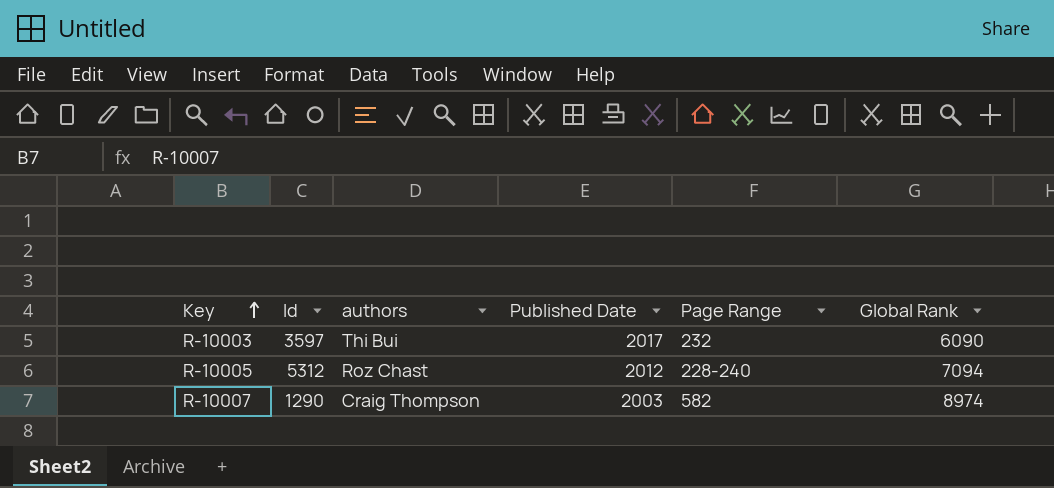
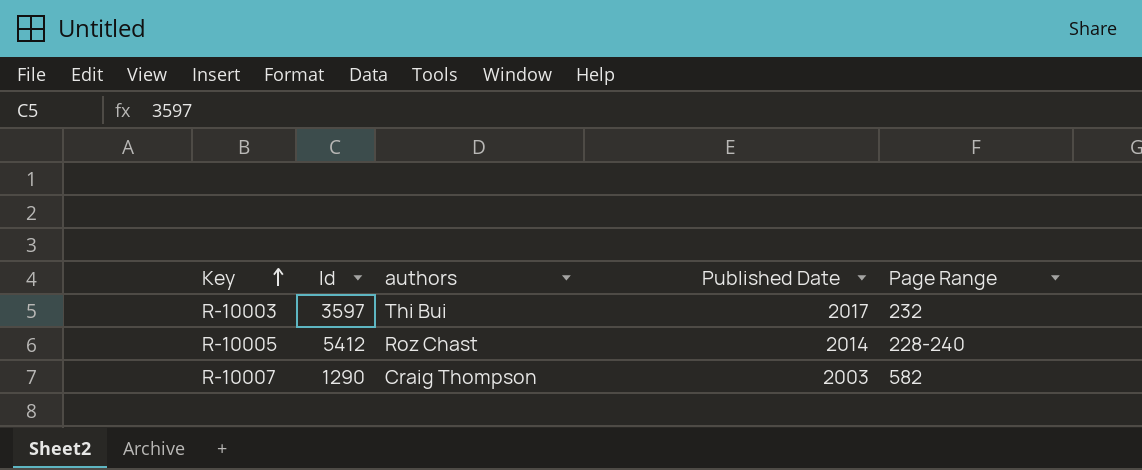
column Global Rank | position: 6 -> none
R-10005 | Id: 5312 -> 5412
R-10005 | Published Date: 2012 -> 2014

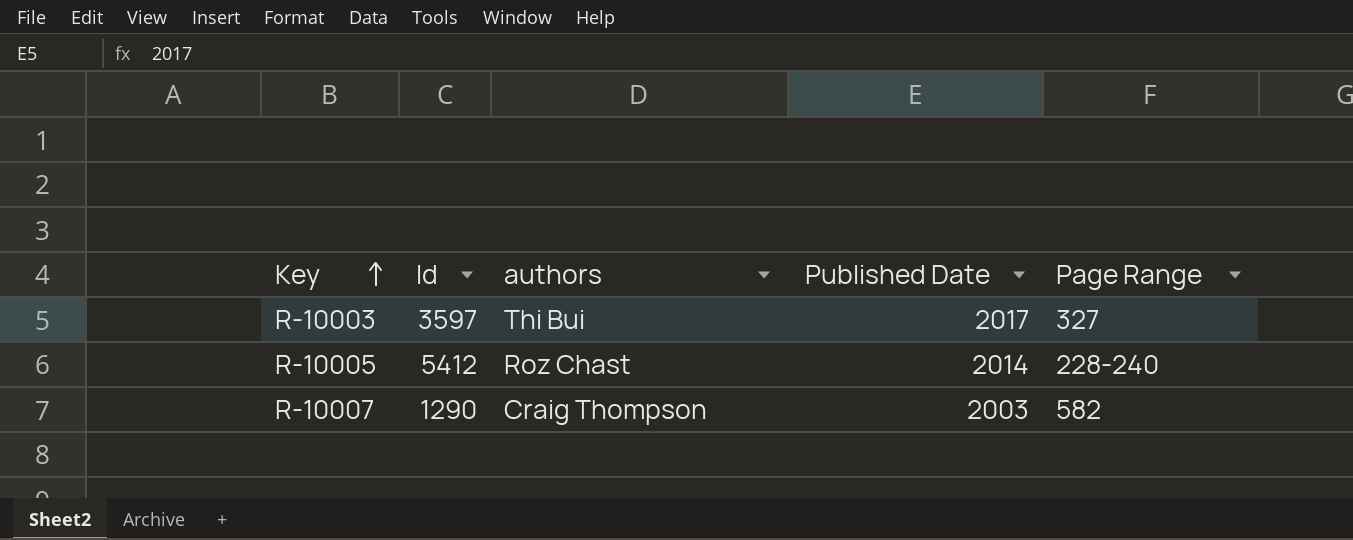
R-10003 | Page Range: 232 -> 327

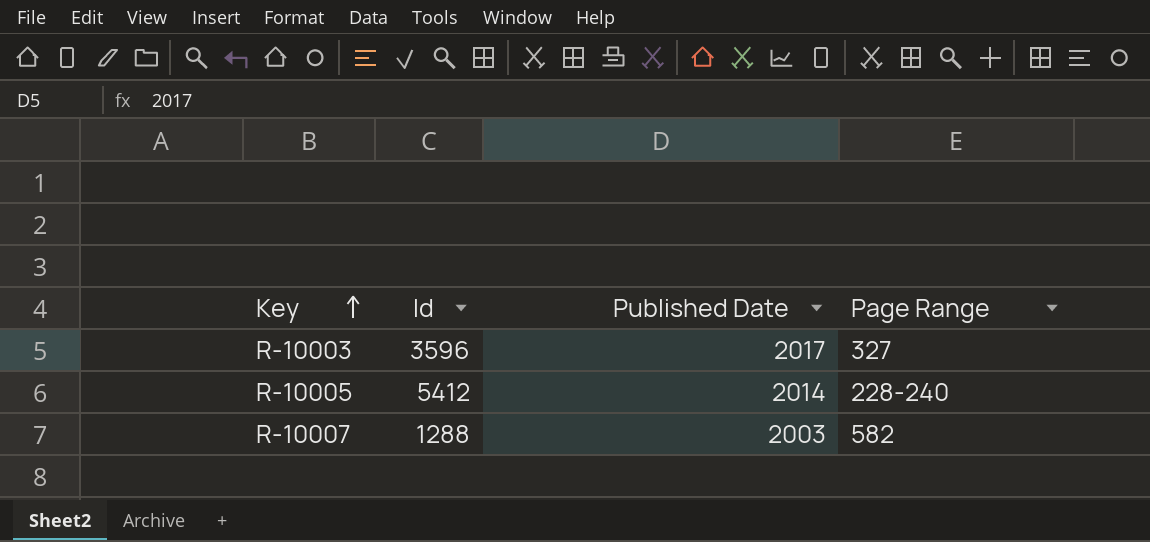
column authors | position: 3 -> none
R-10003 | Id: 3597 -> 3596
R-10007 | Id: 1290 -> 1288

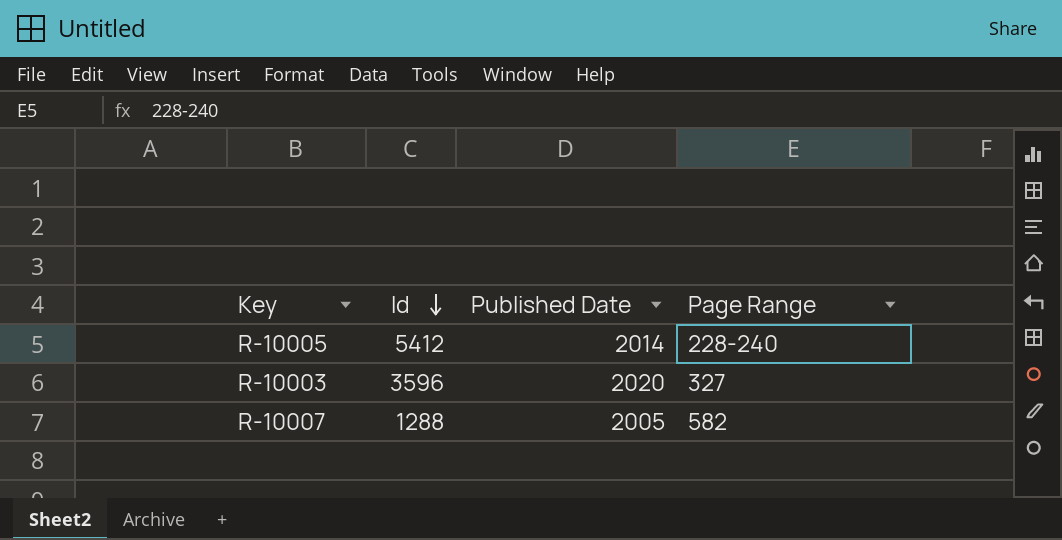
row order: Key ascending -> Id descending
R-10003 | Published Date: 2017 -> 2020
R-10007 | Published Date: 2003 -> 2005

